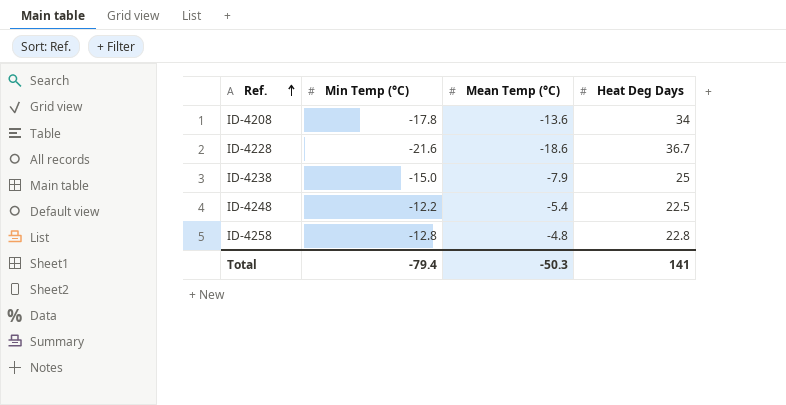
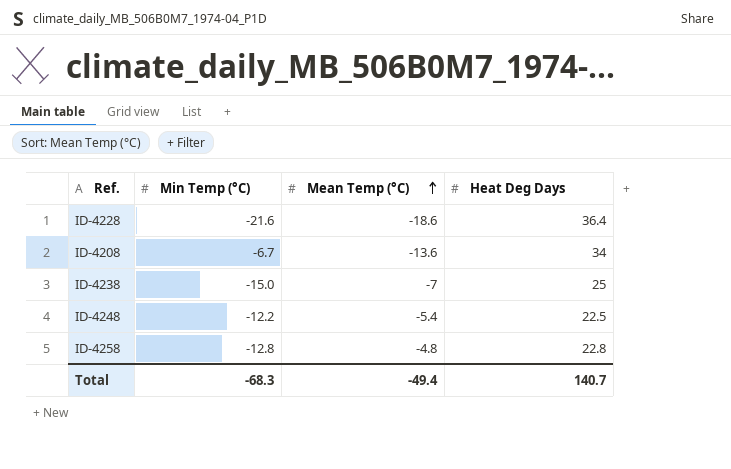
row order: Ref. ascending -> Mean Temp (°C) ascending
ID-4228 | Heat Deg Days: 36.7 -> 36.4
ID-4208 | Min Temp (°C): -17.8 -> -6.7
ID-4238 | Mean Temp (°C): -7.9 -> -7
Total | Min Temp (°C): -79.4 -> -68.3
Total | Mean Temp (°C): -50.3 -> -49.4
Total | Heat Deg Days: 141 -> 140.7

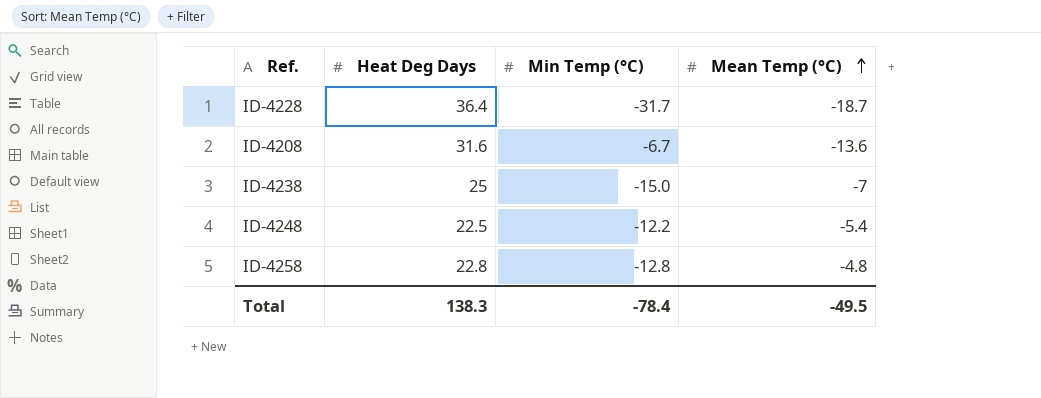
column Heat Deg Days | position: 4 -> 2
ID-4228 | Min Temp (°C): -21.6 -> -31.7
ID-4228 | Mean Temp (°C): -18.6 -> -18.7
ID-4208 | Heat Deg Days: 34 -> 31.6
Total | Heat Deg Days: 140.7 -> 138.3
Total | Min Temp (°C): -68.3 -> -78.4
Total | Mean Temp (°C): -49.4 -> -49.5

